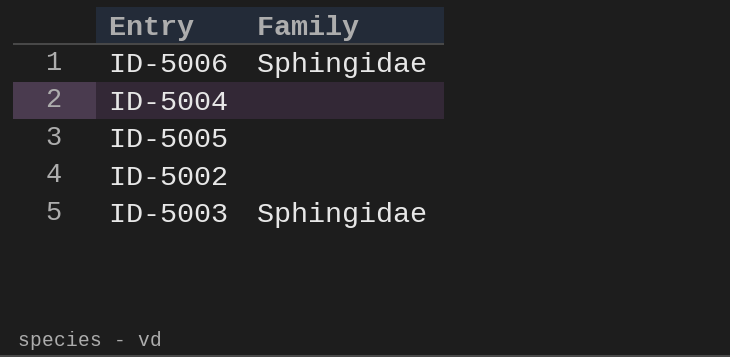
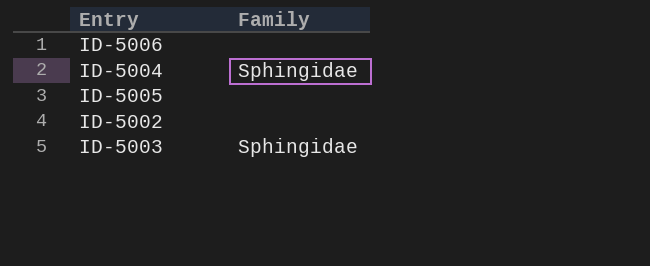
ID-5006 | Family: Sphingidae -> none
ID-5004 | Family: none -> Sphingidae

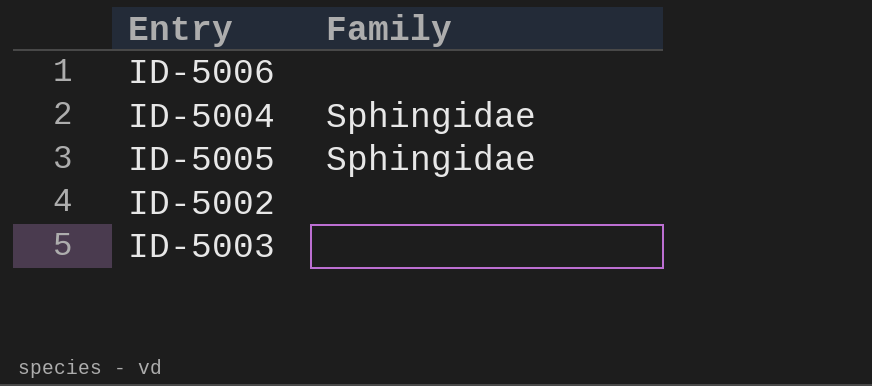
ID-5005 | Family: none -> Sphingidae
ID-5003 | Family: Sphingidae -> none

